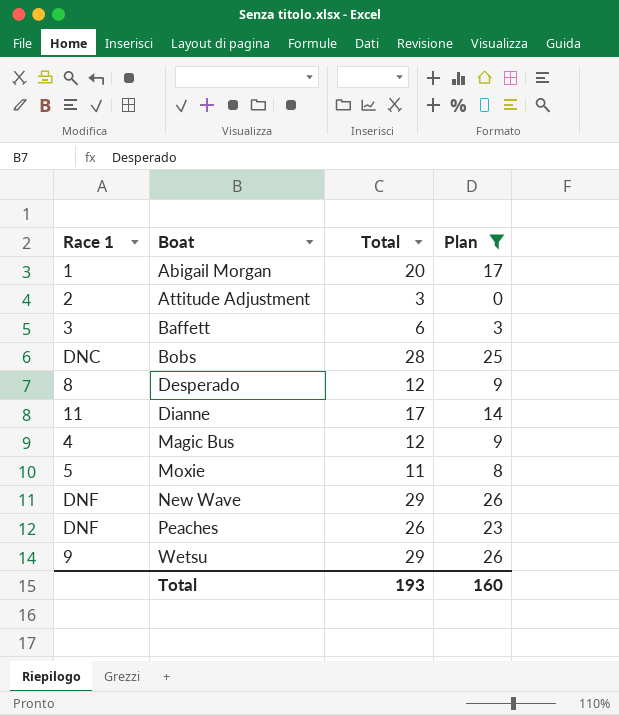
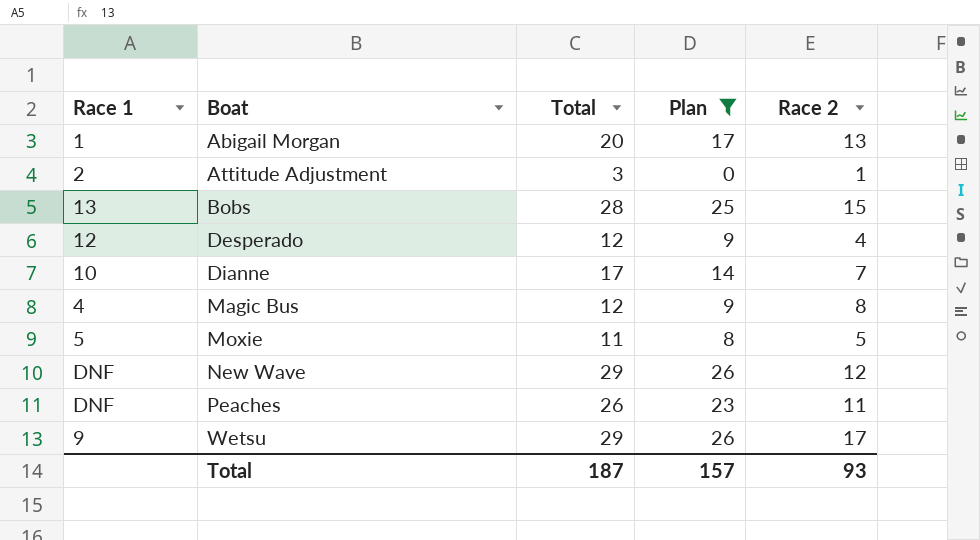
column Race 2 | position: none -> 5
row Baffett: 3 | 6 | 3 -> none
Bobs | Race 1: DNC -> 13
Desperado | Race 1: 8 -> 12
Dianne | Race 1: 11 -> 10
Total | Total: 193 -> 187
Total | Plan: 160 -> 157

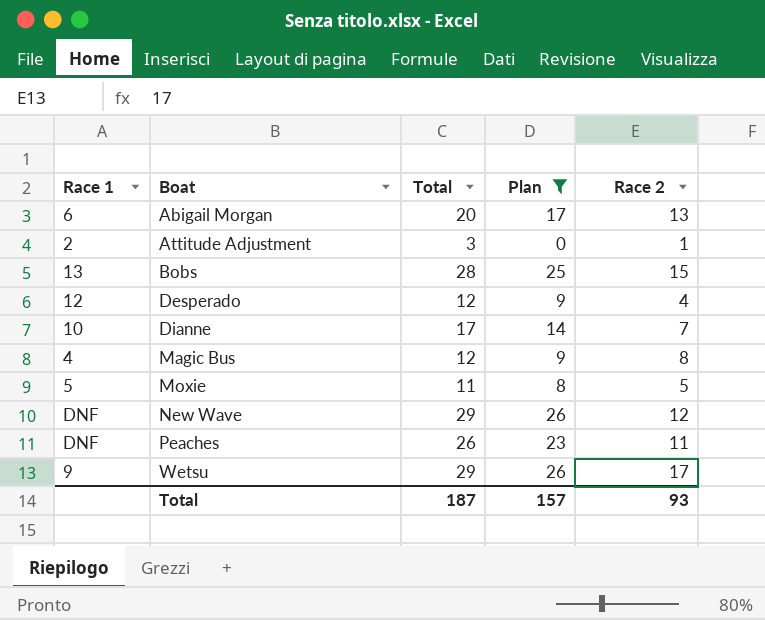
Abigail Morgan | Race 1: 1 -> 6

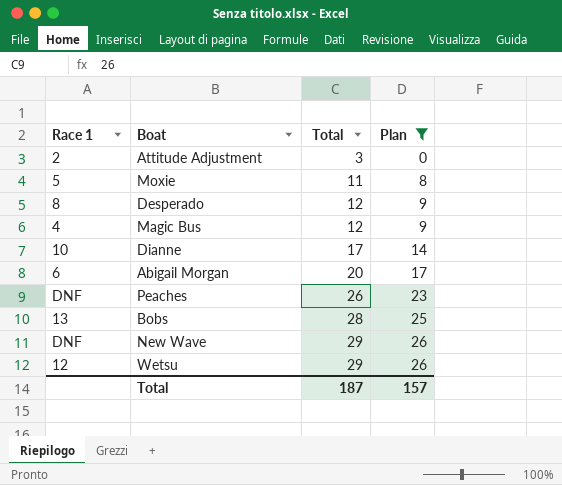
row order: Boat ascending -> Total ascending
column Race 2 | position: 5 -> none
Desperado | Race 1: 12 -> 8
Wetsu | Race 1: 9 -> 12

